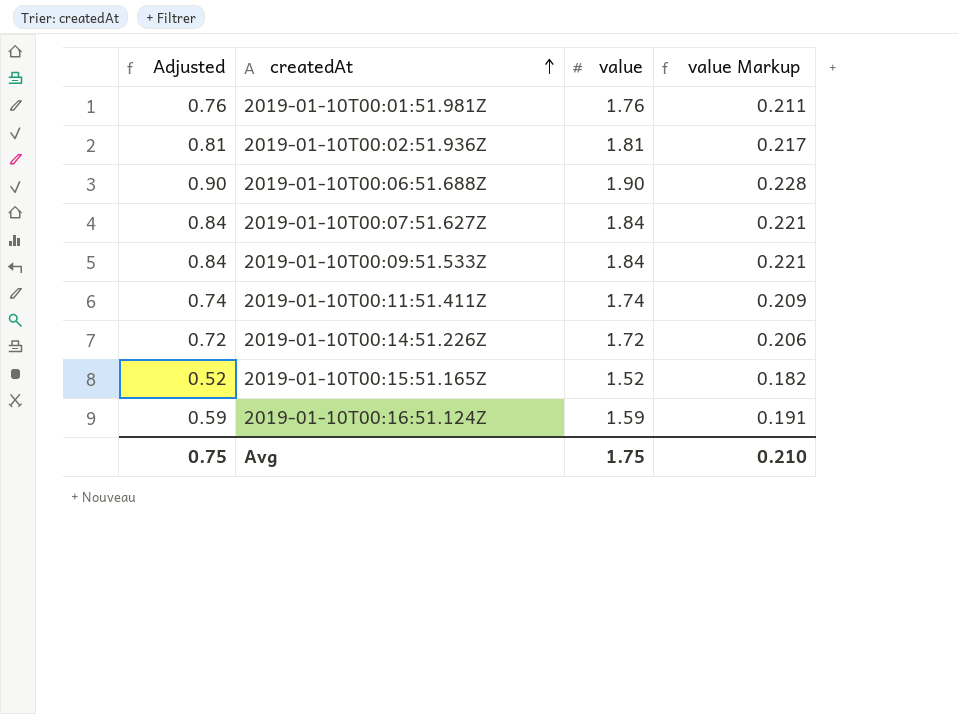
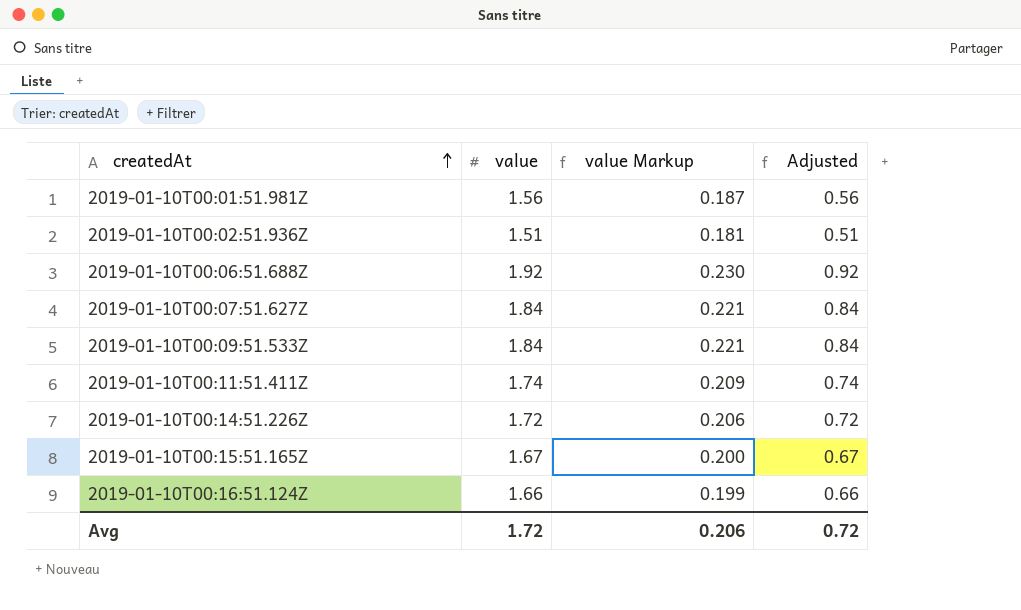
column Adjusted | position: 1 -> 4
2019-01-10T00:01:51.981Z | value: 1.76 -> 1.56
2019-01-10T00:01:51.981Z | value Markup: 0.211 -> 0.187
2019-01-10T00:01:51.981Z | Adjusted: 0.76 -> 0.56
2019-01-10T00:02:51.936Z | value: 1.81 -> 1.51
2019-01-10T00:02:51.936Z | value Markup: 0.217 -> 0.181
2019-01-10T00:02:51.936Z | Adjusted: 0.81 -> 0.51
2019-01-10T00:06:51.688Z | value: 1.90 -> 1.92
2019-01-10T00:06:51.688Z | value Markup: 0.228 -> 0.230
2019-01-10T00:06:51.688Z | Adjusted: 0.90 -> 0.92
2019-01-10T00:15:51.165Z | value: 1.52 -> 1.67
2019-01-10T00:15:51.165Z | value Markup: 0.182 -> 0.200
2019-01-10T00:15:51.165Z | Adjusted: 0.52 -> 0.67
2019-01-10T00:16:51.124Z | value: 1.59 -> 1.66
2019-01-10T00:16:51.124Z | value Markup: 0.191 -> 0.199
2019-01-10T00:16:51.124Z | Adjusted: 0.59 -> 0.66
Avg | value: 1.75 -> 1.72
Avg | value Markup: 0.210 -> 0.206
Avg | Adjusted: 0.75 -> 0.72

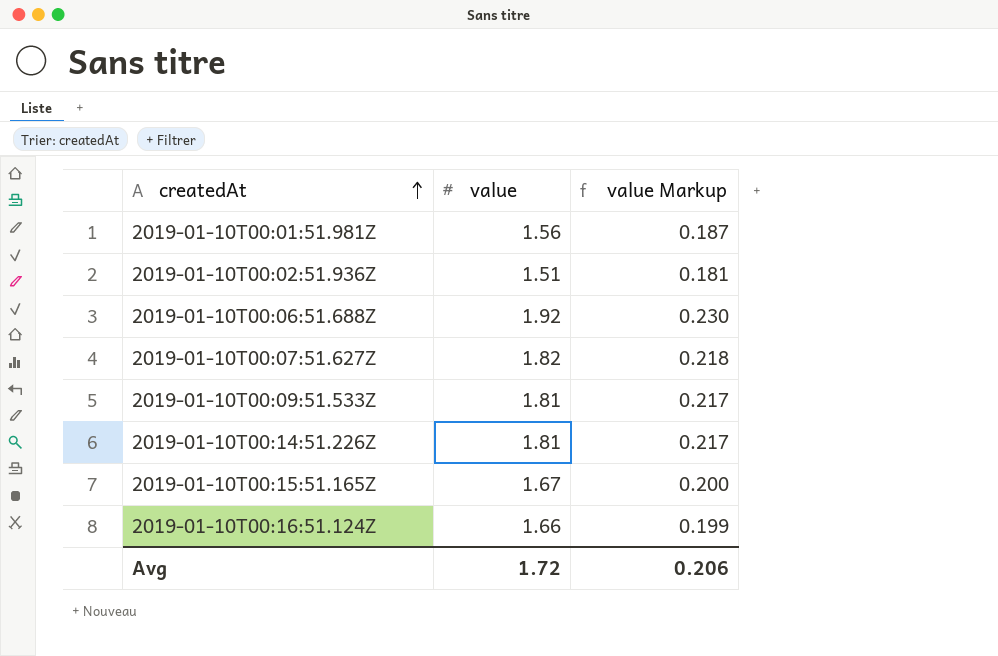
column Adjusted | formula: [value] - 1 -> none
row 2019-01-10T00:11:51.411Z: 1.74 | 0.209 | 0.74 -> none
2019-01-10T00:07:51.627Z | value: 1.84 -> 1.82
2019-01-10T00:07:51.627Z | value Markup: 0.221 -> 0.218
2019-01-10T00:09:51.533Z | value: 1.84 -> 1.81
2019-01-10T00:09:51.533Z | value Markup: 0.221 -> 0.217
2019-01-10T00:14:51.226Z | value: 1.72 -> 1.81
2019-01-10T00:14:51.226Z | value Markup: 0.206 -> 0.217

